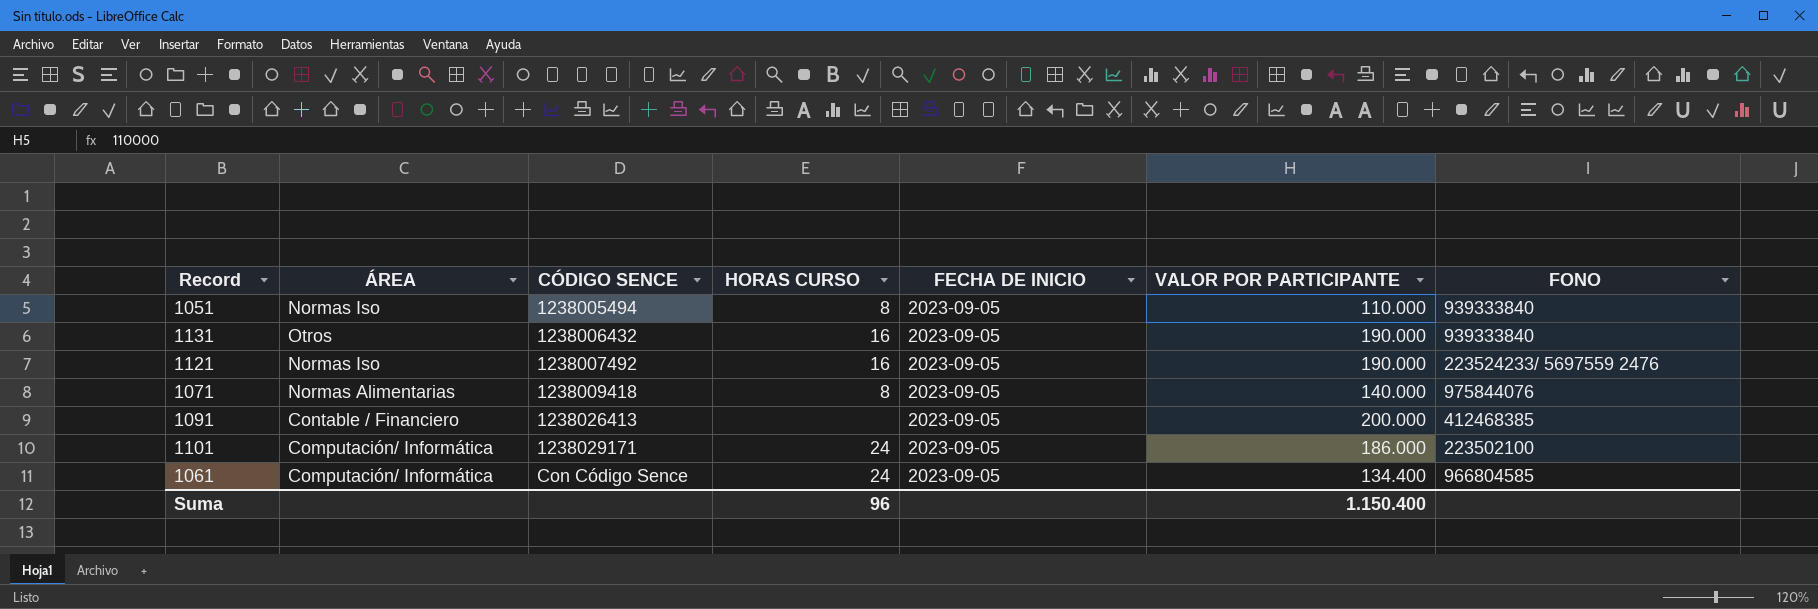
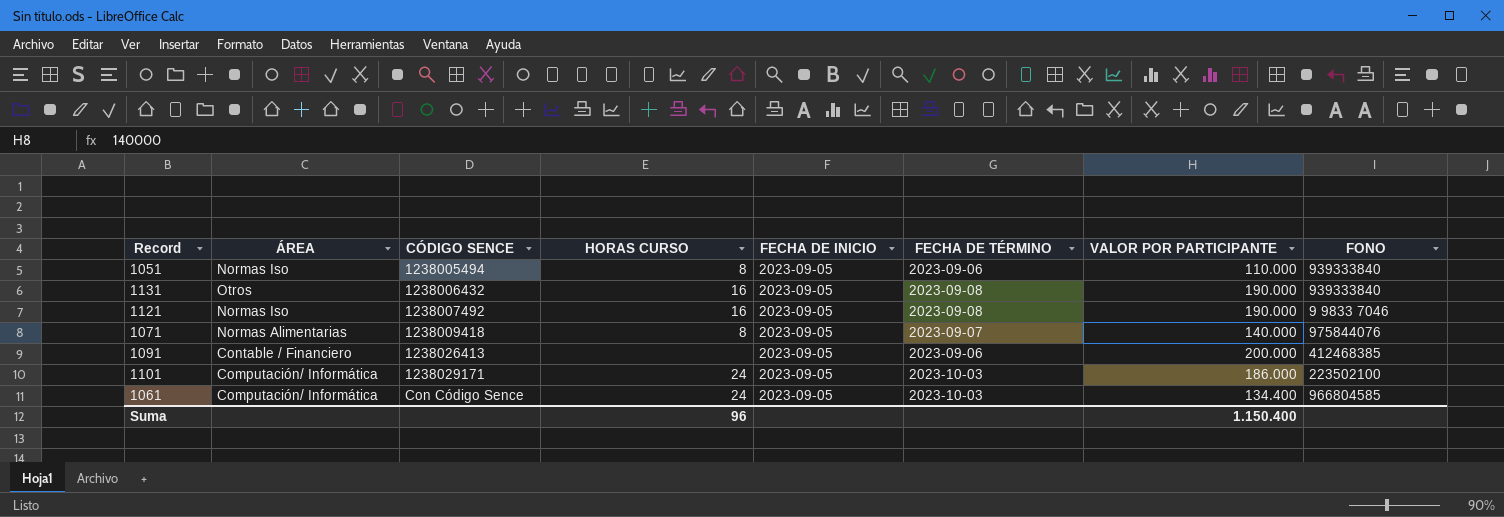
column FECHA DE TÉRMINO | position: none -> 6
1121 | FONO: 223524233/ 5697559 2476 -> 9 9833 7046

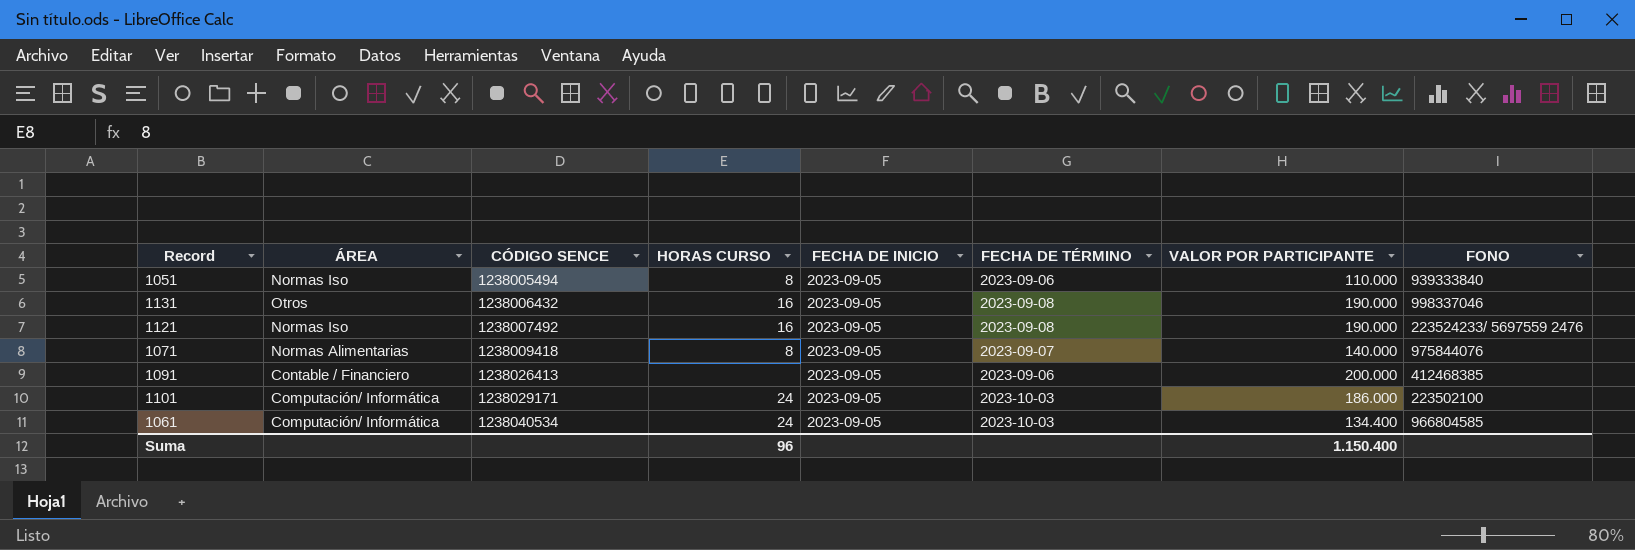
1131 | FONO: 939333840 -> 998337046
1121 | FONO: 9 9833 7046 -> 223524233/ 5697559 2476
1061 | CÓDIGO SENCE: Con Código Sence -> 1238040534

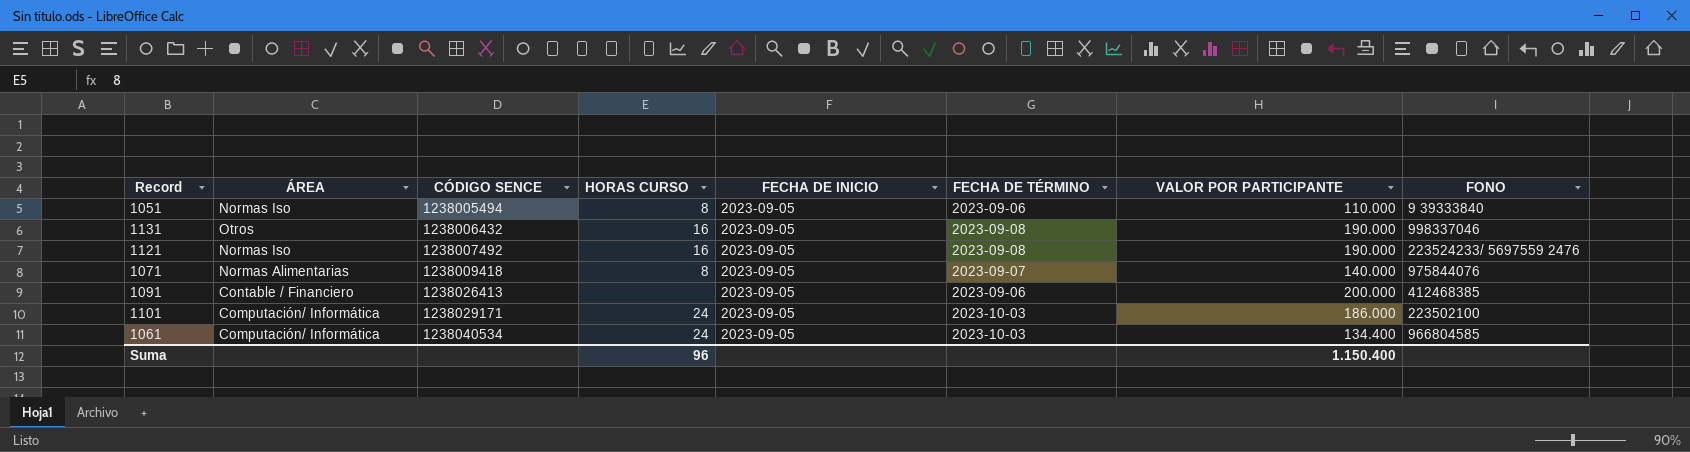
1051 | FONO: 939333840 -> 9 39333840

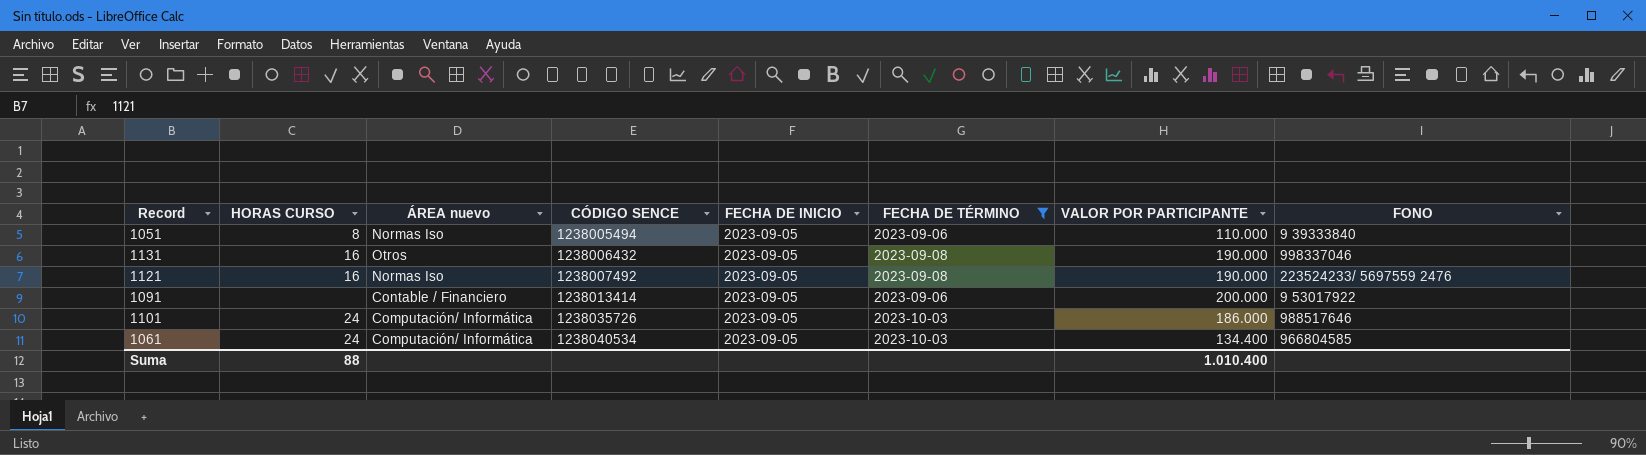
filter: none -> FECHA DE TÉRMINO != 2023-09-07
column HORAS CURSO | position: 4 -> 2
column name: ÁREA -> ÁREA nuevo
1091 | CÓDIGO SENCE: 1238026413 -> 1238013414
1091 | FONO: 412468385 -> 9 53017922
1101 | CÓDIGO SENCE: 1238029171 -> 1238035726
1101 | FONO: 223502100 -> 988517646
Suma | HORAS CURSO: 96 -> 88
Suma | VALOR POR PARTICIPANTE: 1.150.400 -> 1.010.400

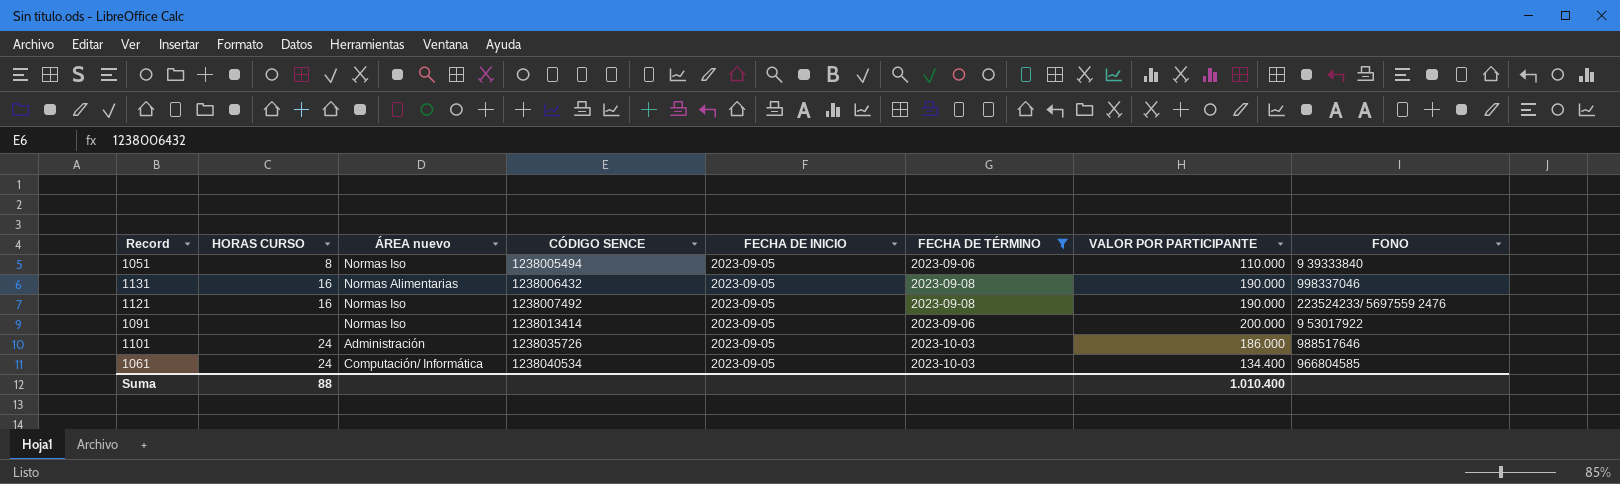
1131 | ÁREA nuevo: Otros -> Normas Alimentarias
1091 | ÁREA nuevo: Contable / Financiero -> Normas Iso
1101 | ÁREA nuevo: Computación/ Informática -> Administración

